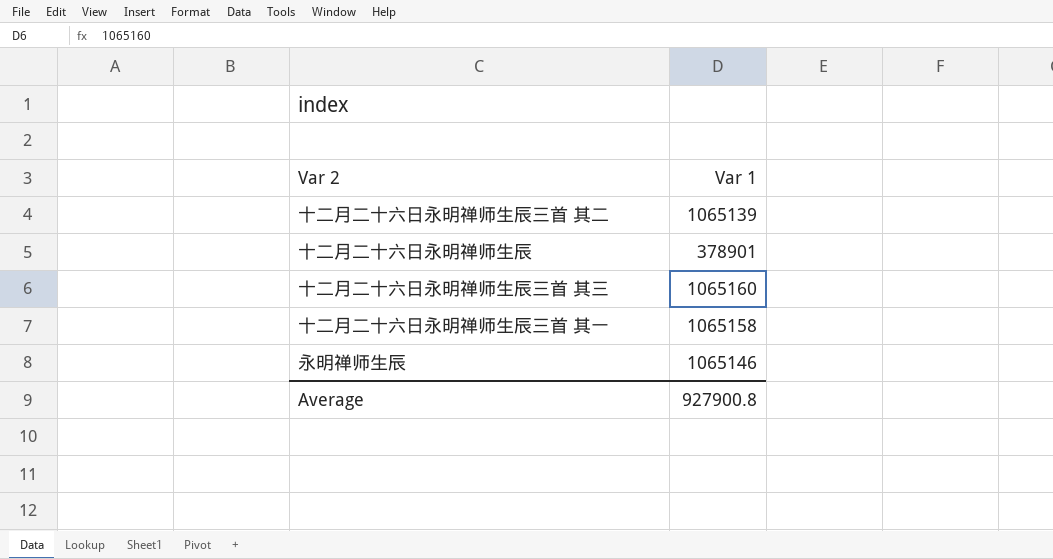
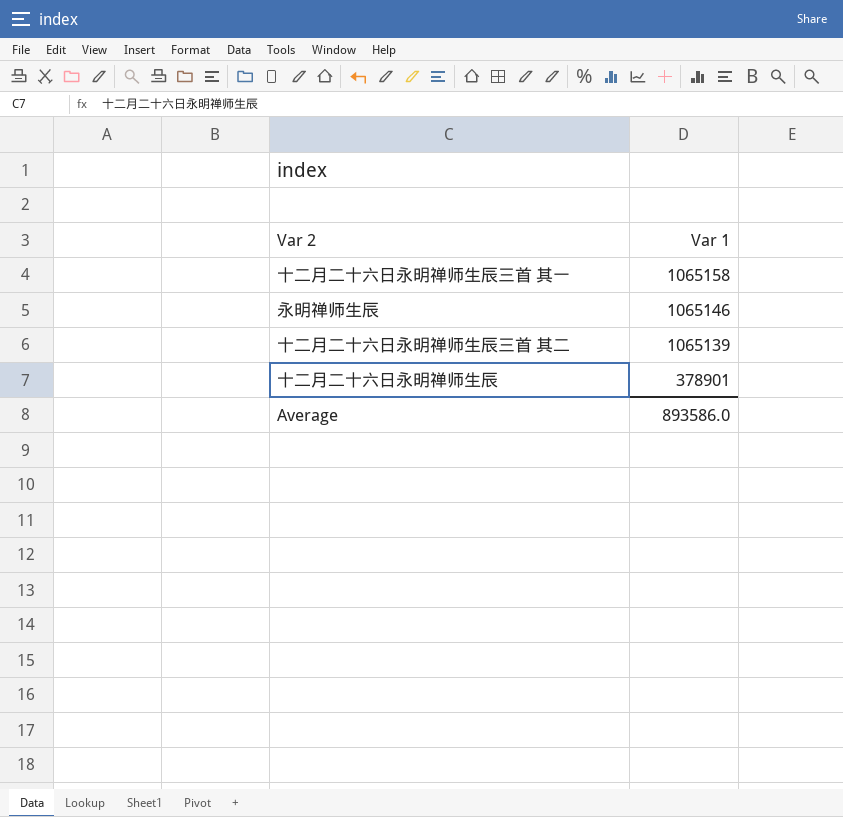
row order: none -> Var 1 descending
row 十二月二十六日永明禅师生辰三首 其三: 1065160 -> none
Average | Var 1: 927900.8 -> 893586.0

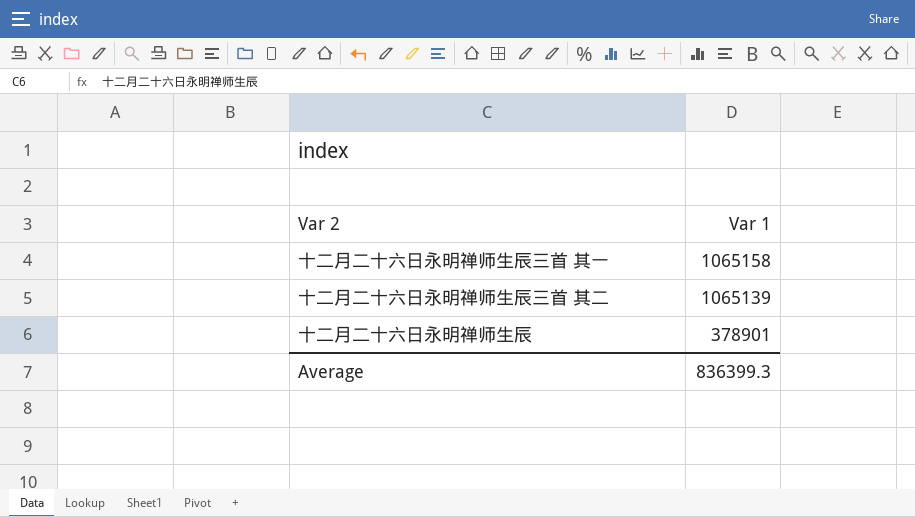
row 永明禅师生辰: 1065146 -> none
Average | Var 1: 893586.0 -> 836399.3

